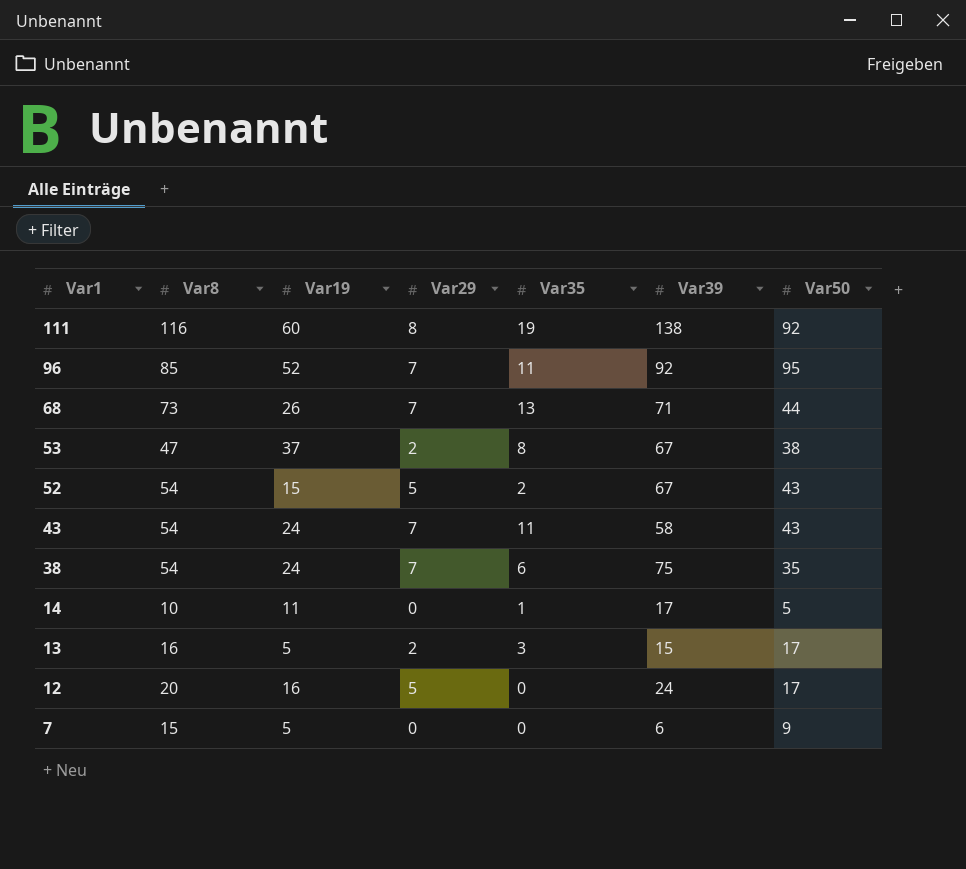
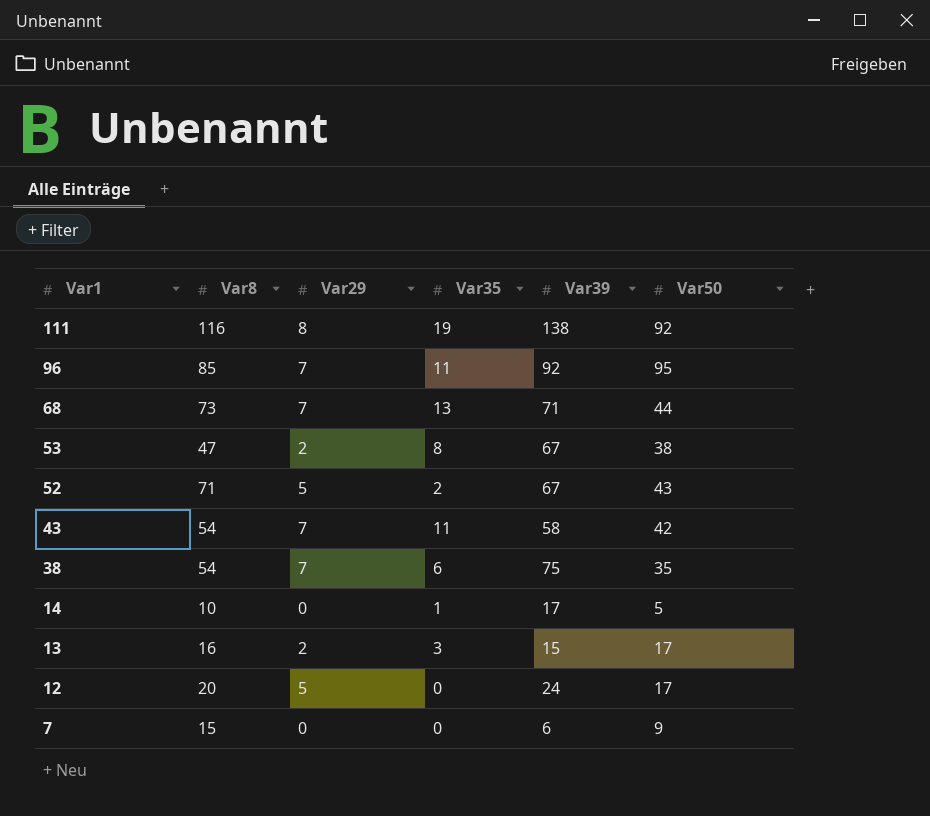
column Var19 | position: 3 -> none
52 | Var8: 54 -> 71
43 | Var50: 43 -> 42

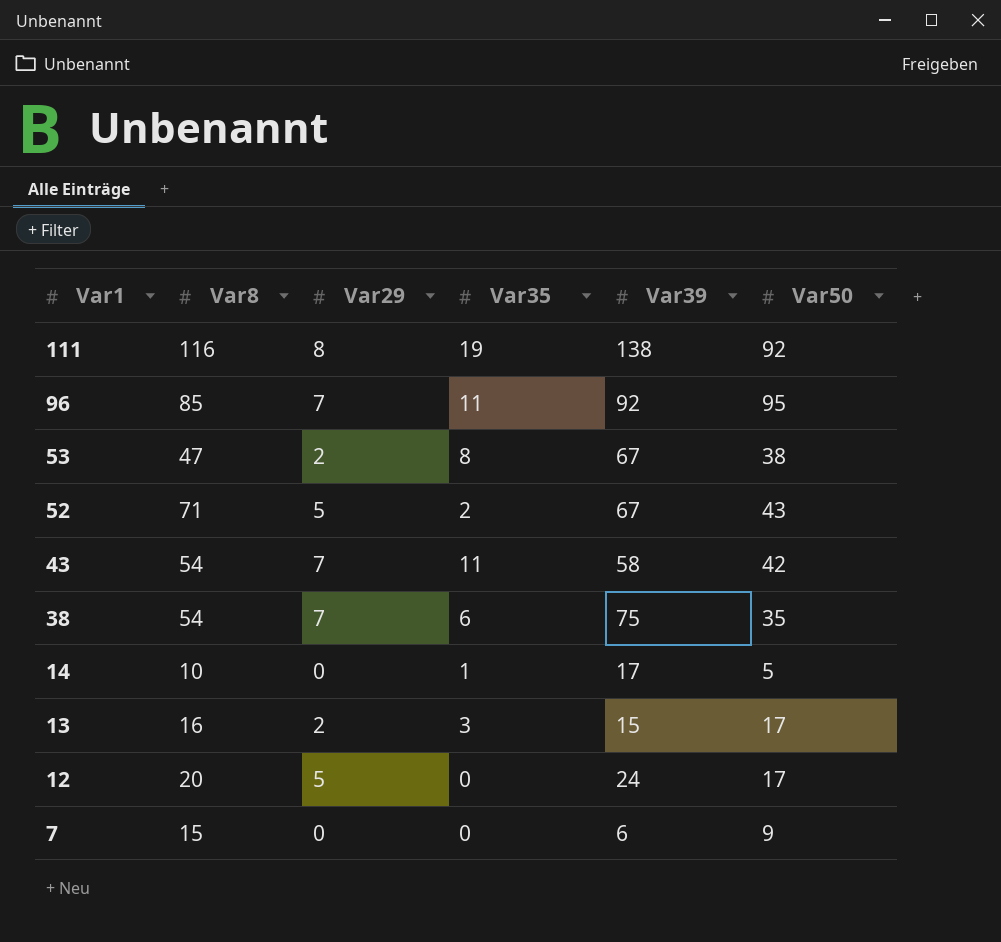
row 68: 73 | 7 | 13 | 71 | 44 -> none

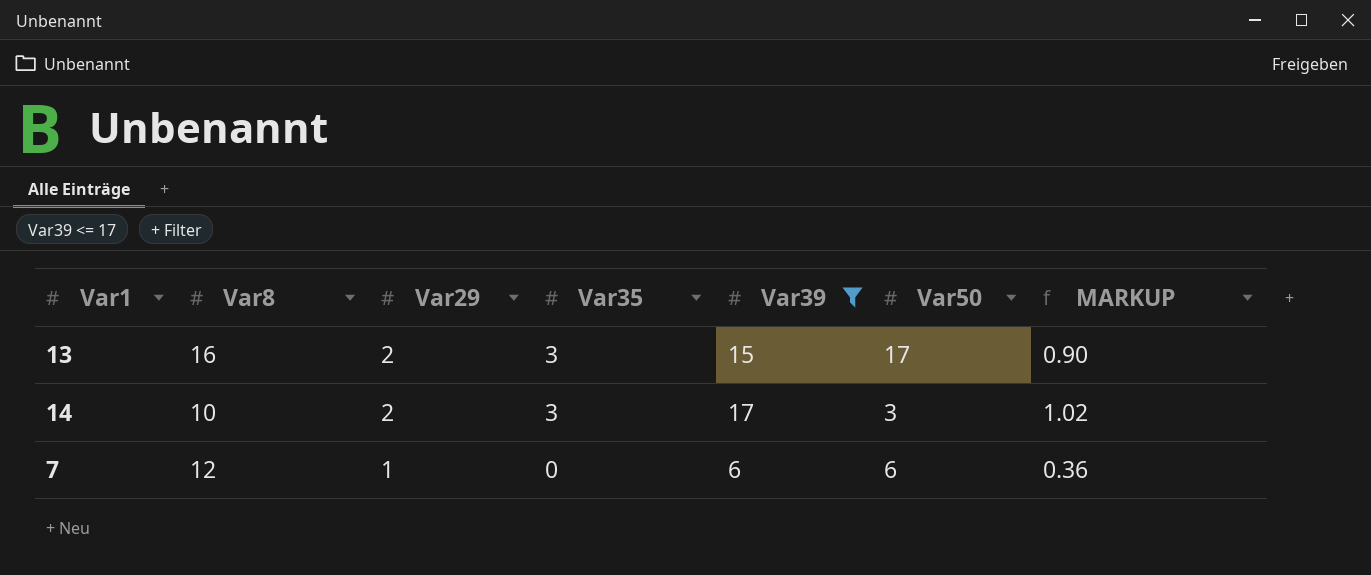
filter: none -> Var39 <= 17
row order: Var1 descending -> Var29 descending
column MARKUP | formula: none -> [Var39] * 0.06
14 | Var29: 0 -> 2
14 | Var35: 1 -> 3
14 | Var50: 5 -> 3
7 | Var8: 15 -> 12
7 | Var29: 0 -> 1
7 | Var50: 9 -> 6

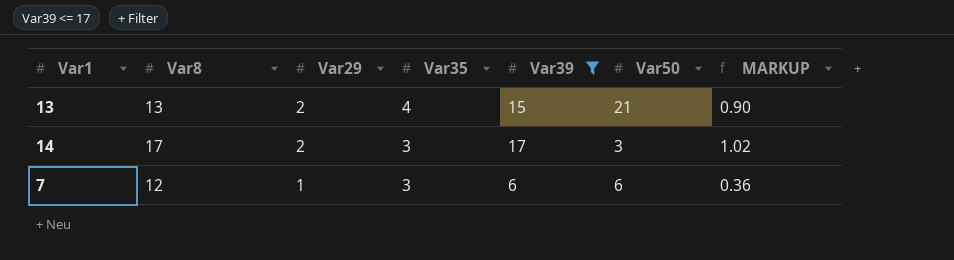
13 | Var8: 16 -> 13
13 | Var35: 3 -> 4
13 | Var50: 17 -> 21
14 | Var8: 10 -> 17
7 | Var35: 0 -> 3

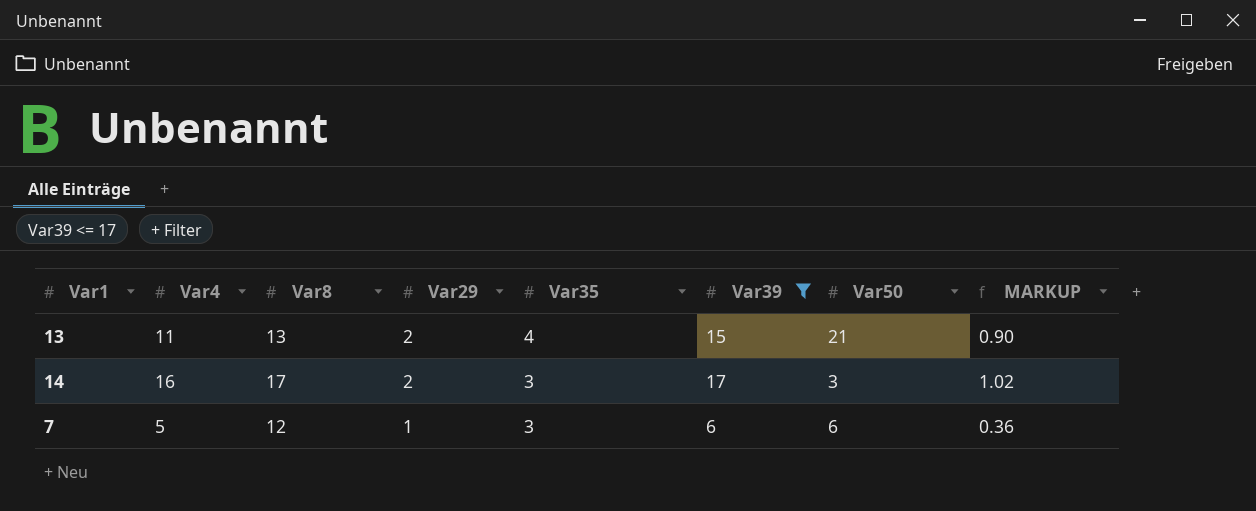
column Var4 | position: none -> 2

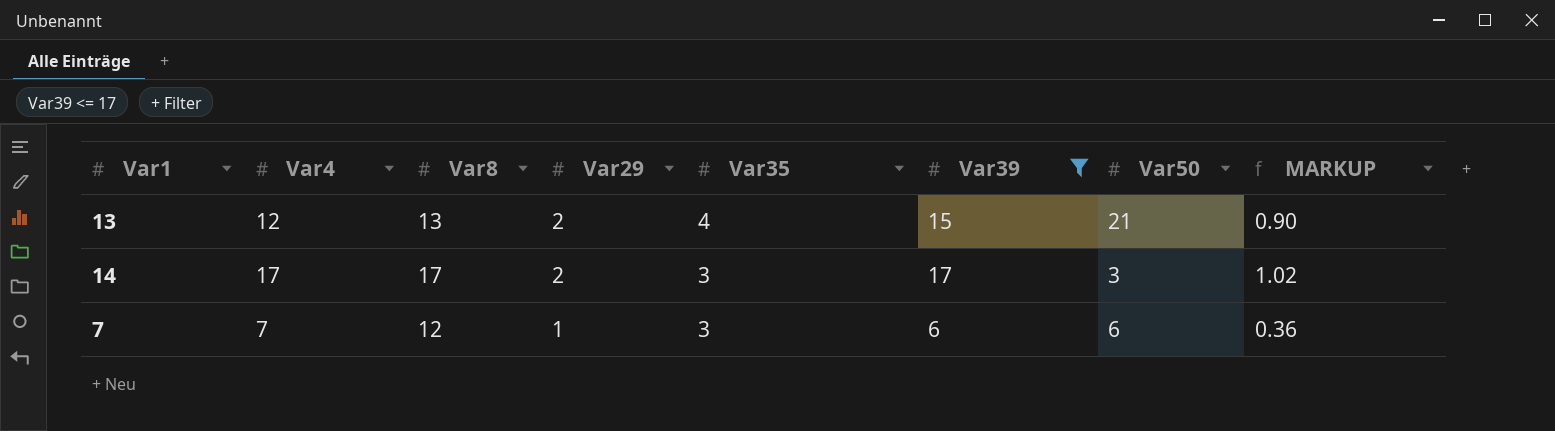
13 | Var4: 11 -> 12
14 | Var4: 16 -> 17
7 | Var4: 5 -> 7

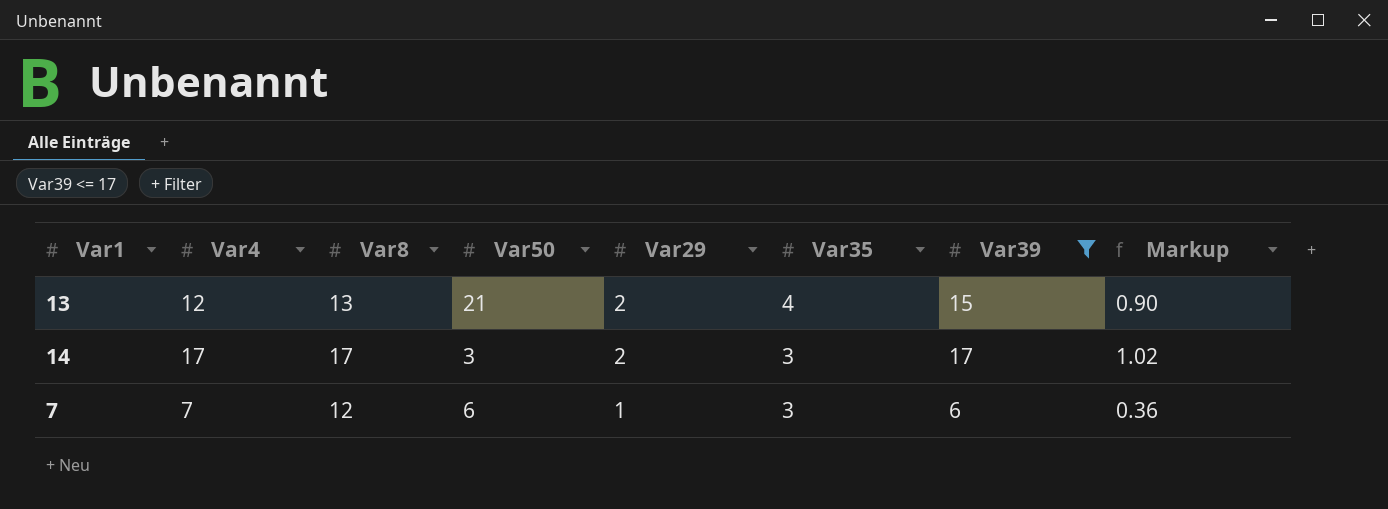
column Var50 | position: 7 -> 4
column name: MARKUP -> Markup

